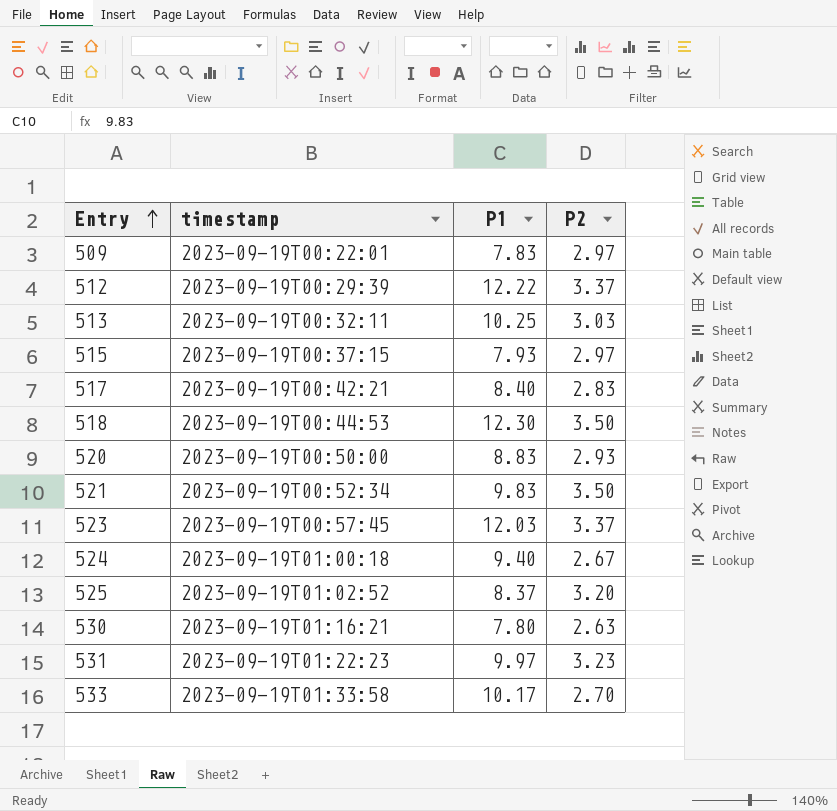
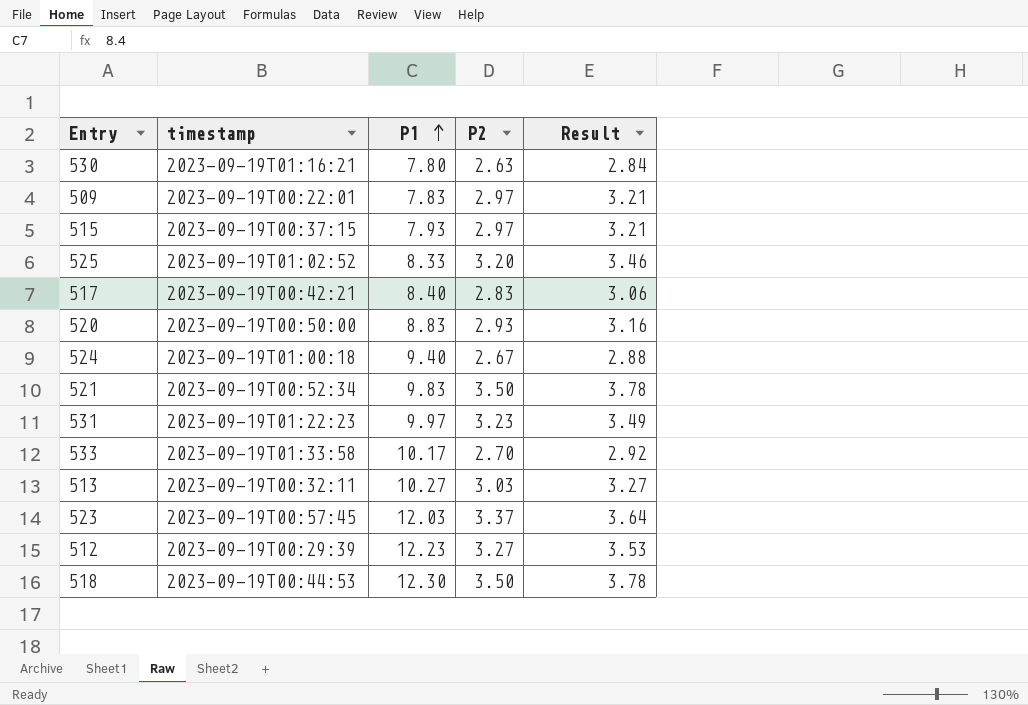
row order: Entry ascending -> P1 ascending
column Result | formula: none -> [P2] * 1.08
525 | P1: 8.37 -> 8.33
513 | P1: 10.25 -> 10.27
512 | P1: 12.22 -> 12.23
512 | P2: 3.37 -> 3.27

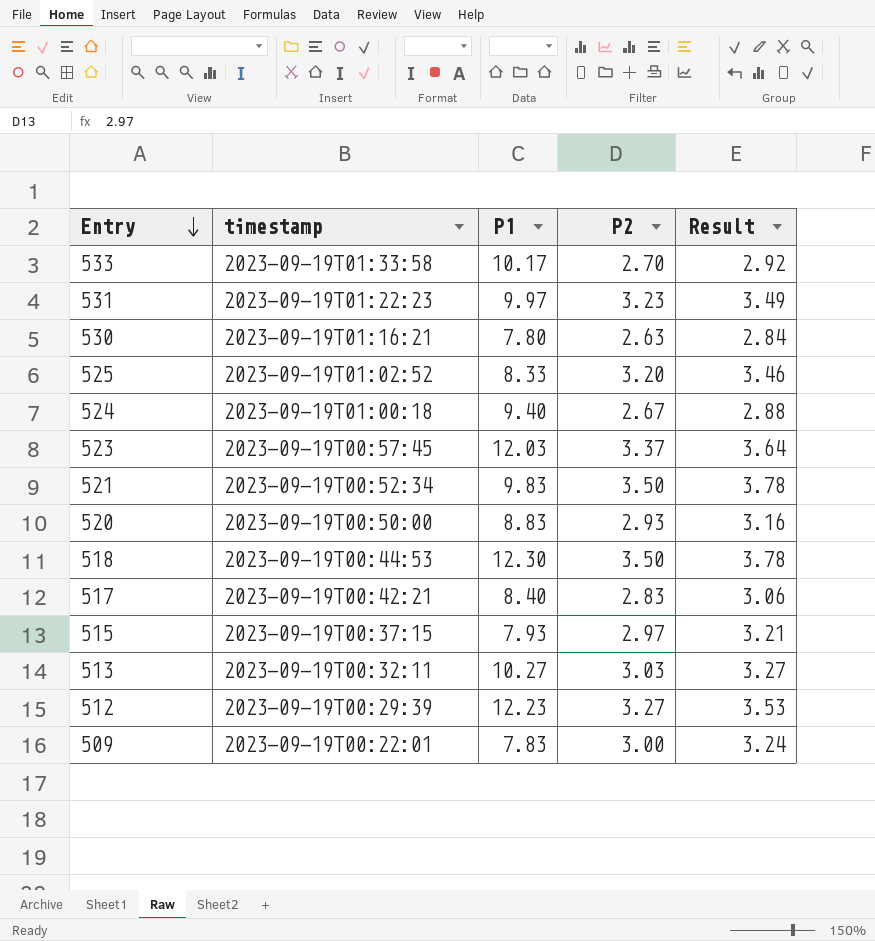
row order: P1 ascending -> Entry descending
509 | P2: 2.97 -> 3.00
509 | Result: 3.21 -> 3.24

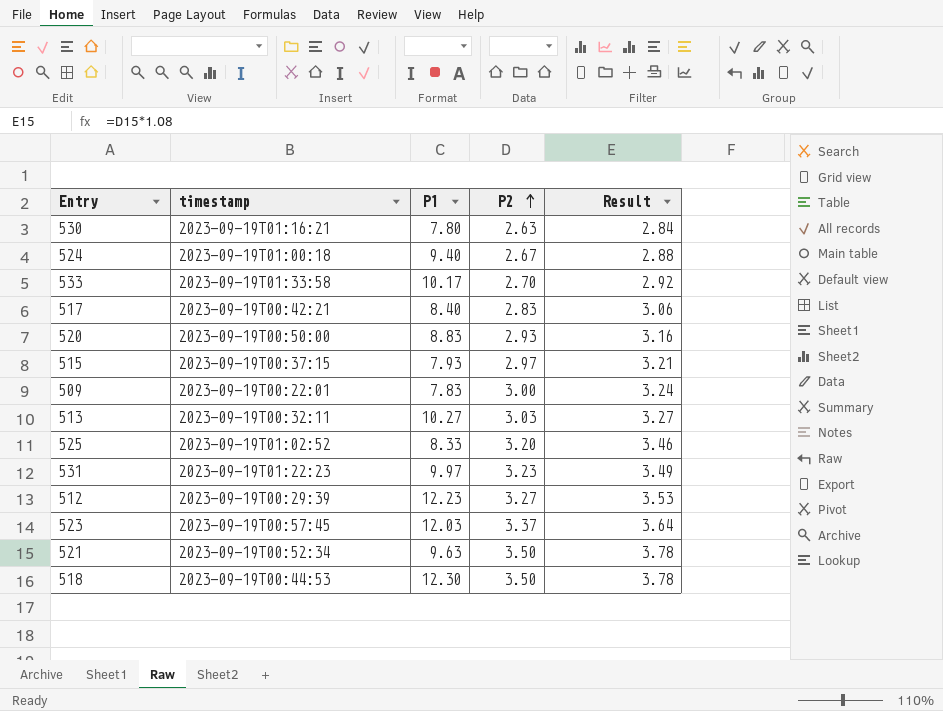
row order: Entry descending -> P2 ascending
521 | P1: 9.83 -> 9.63

